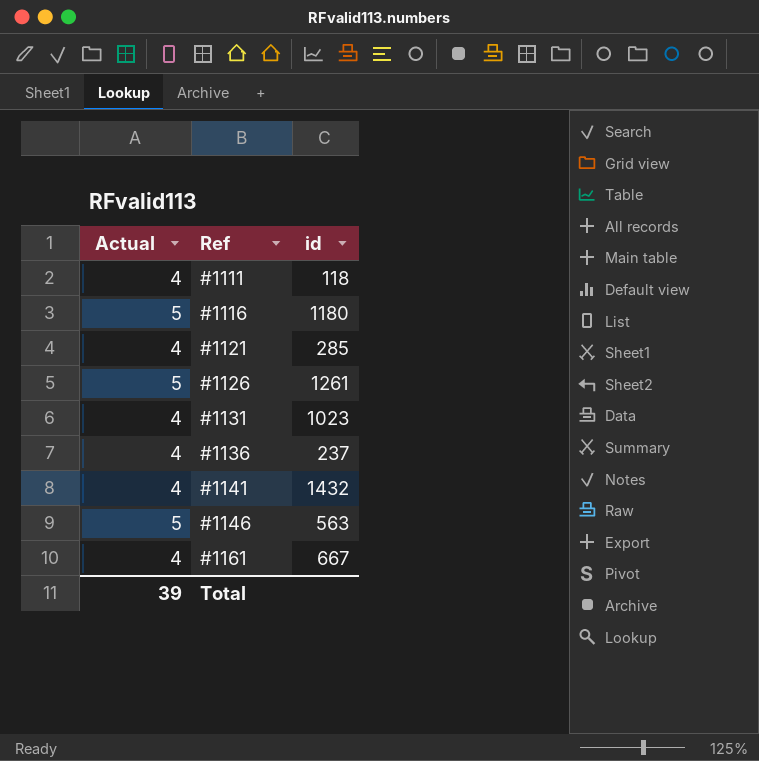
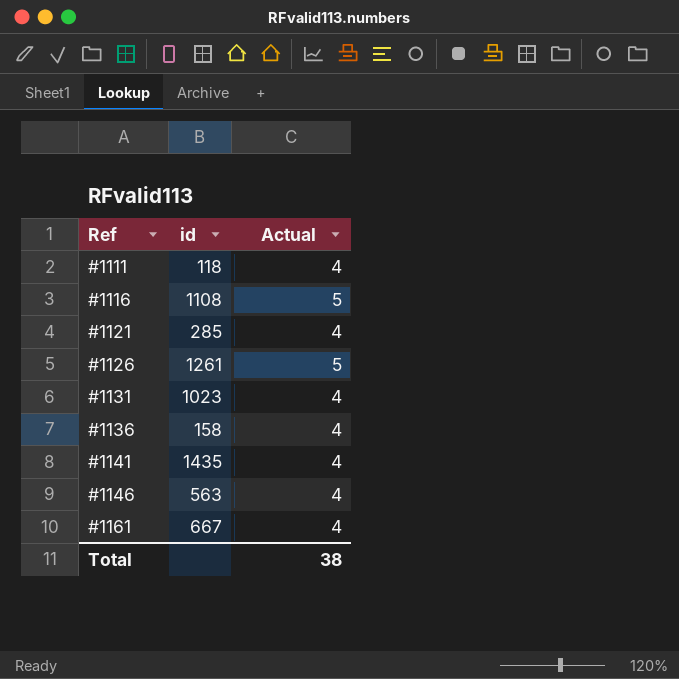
column Actual | position: 1 -> 3
#1116 | id: 1180 -> 1108
#1136 | id: 237 -> 158
#1141 | id: 1432 -> 1435
#1146 | Actual: 5 -> 4
Total | Actual: 39 -> 38

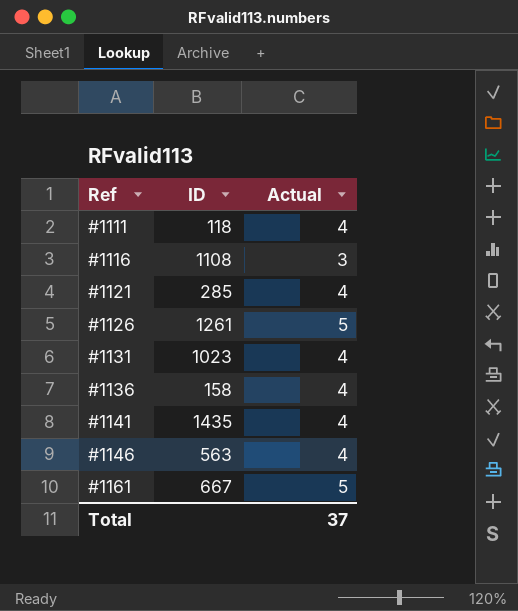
column name: id -> ID
#1116 | Actual: 5 -> 3
#1161 | Actual: 4 -> 5
Total | Actual: 38 -> 37

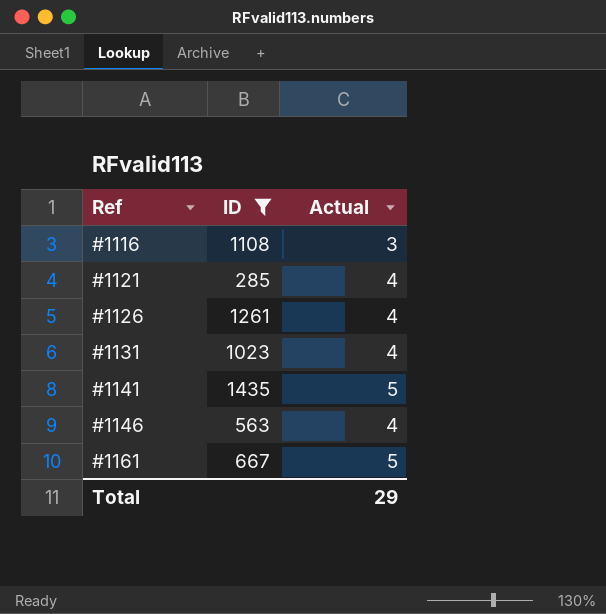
filter: none -> ID >= 285
#1126 | Actual: 5 -> 4
#1141 | Actual: 4 -> 5
Total | Actual: 37 -> 29

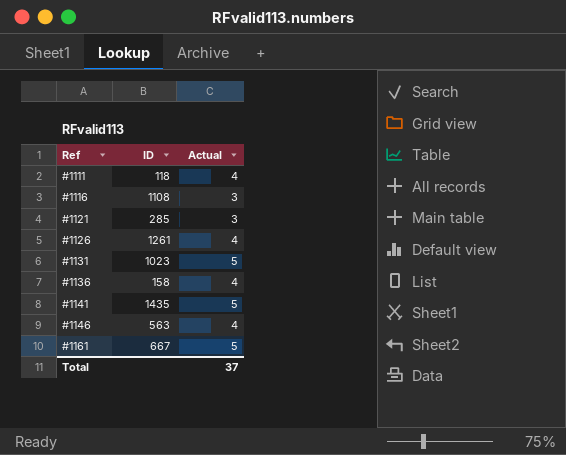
filter: ID >= 285 -> none
#1121 | Actual: 4 -> 3
#1131 | Actual: 4 -> 5
Total | Actual: 29 -> 37

